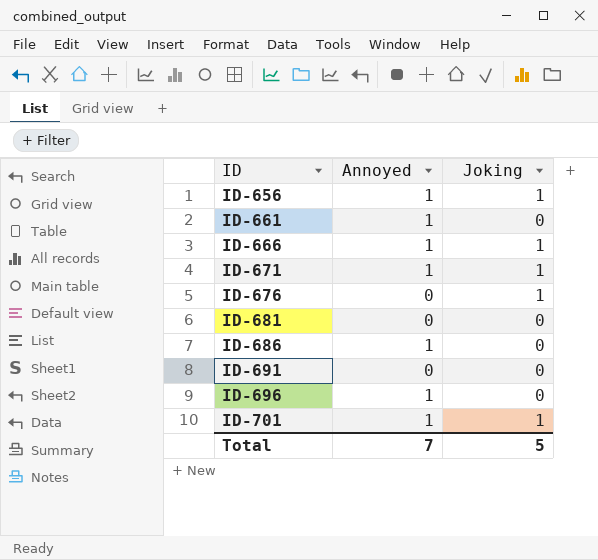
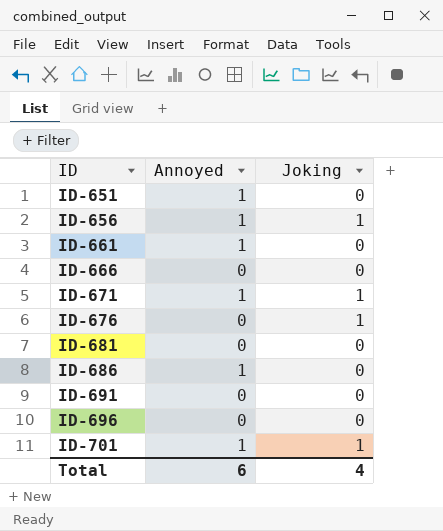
row ID-651: none -> 1 | 0
ID-666 | Annoyed: 1 -> 0
ID-666 | Joking: 1 -> 0
ID-696 | Annoyed: 1 -> 0
Total | Annoyed: 7 -> 6
Total | Joking: 5 -> 4

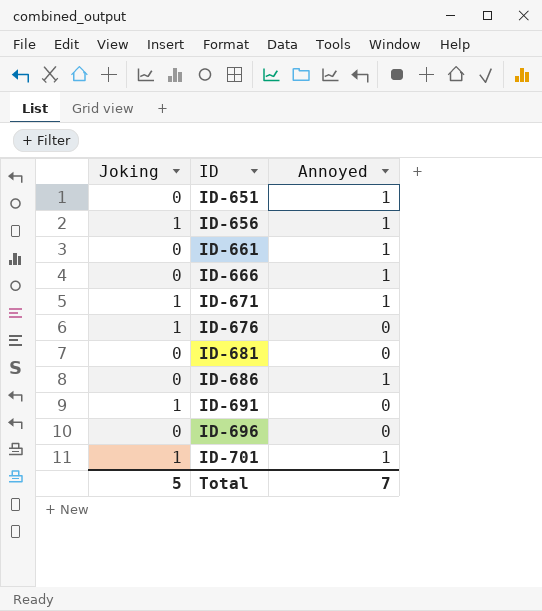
column Joking | position: 3 -> 1
ID-666 | Annoyed: 0 -> 1
ID-691 | Joking: 0 -> 1
Total | Joking: 4 -> 5
Total | Annoyed: 6 -> 7

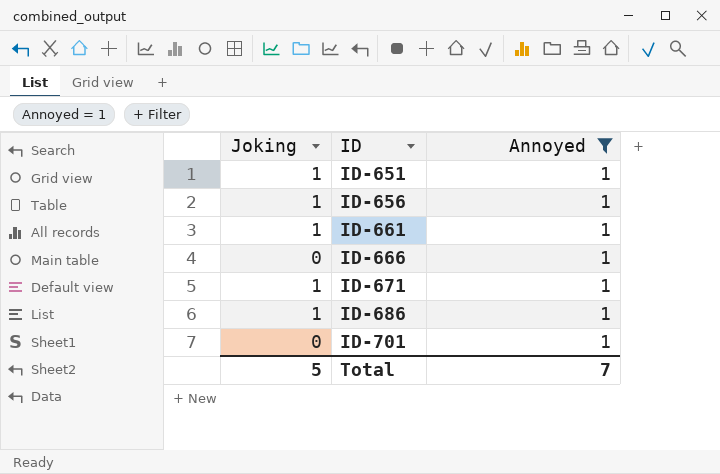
filter: none -> Annoyed = 1
ID-651 | Joking: 0 -> 1
ID-661 | Joking: 0 -> 1
ID-686 | Joking: 0 -> 1
ID-701 | Joking: 1 -> 0

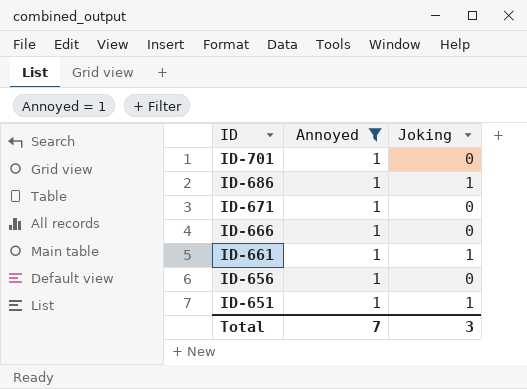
row order: ID ascending -> ID descending
column Joking | position: 1 -> 3
ID-671 | Joking: 1 -> 0
ID-656 | Joking: 1 -> 0
Total | Joking: 5 -> 3

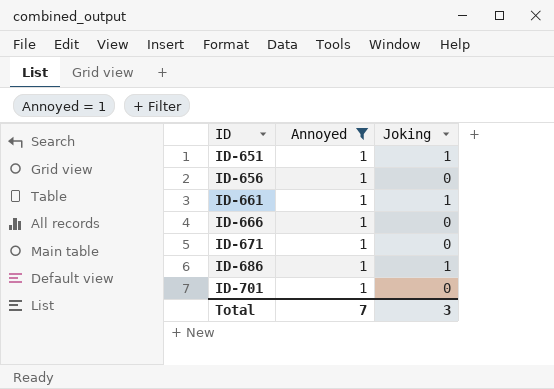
row order: ID descending -> ID ascending

